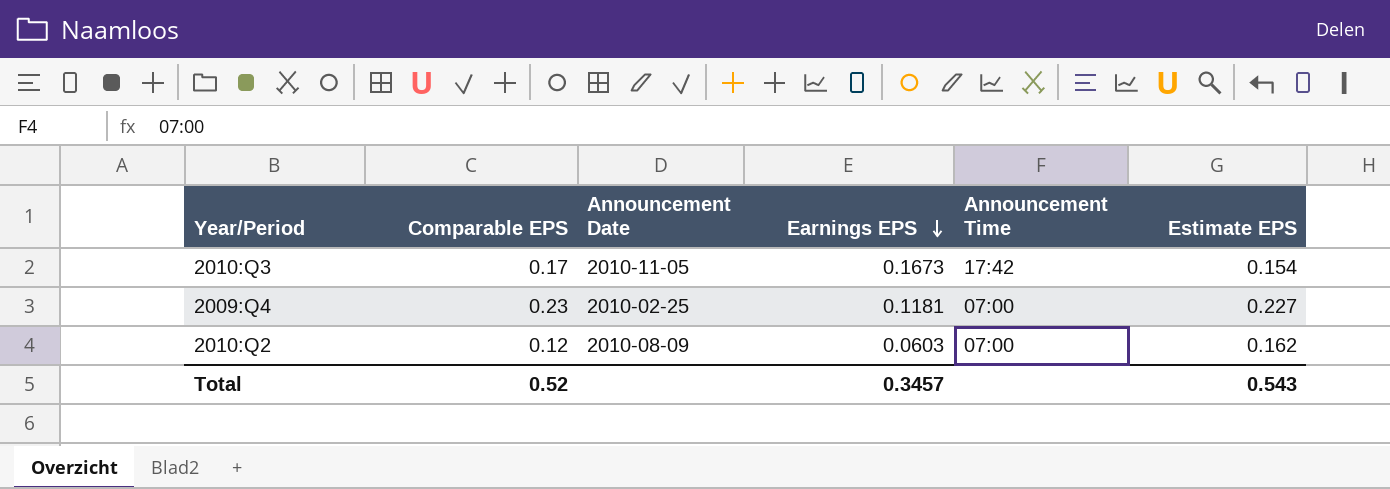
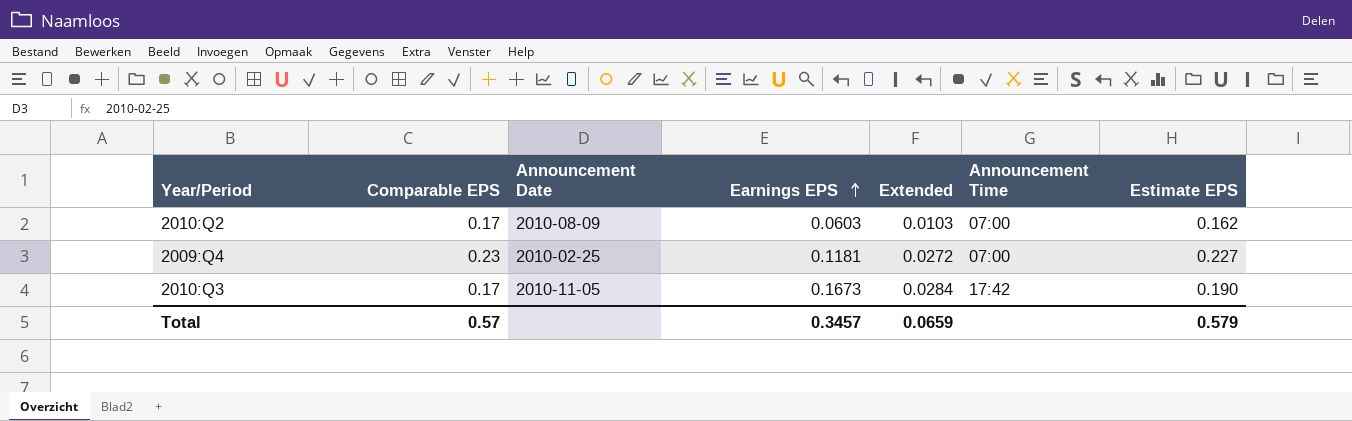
row order: Earnings EPS descending -> Earnings EPS ascending
column Extended | formula: none -> [Comparable EPS] * [Earnings EPS]
2010:Q2 | Comparable EPS: 0.12 -> 0.17
2010:Q3 | Estimate EPS: 0.154 -> 0.190
Total | Comparable EPS: 0.52 -> 0.57
Total | Estimate EPS: 0.543 -> 0.579

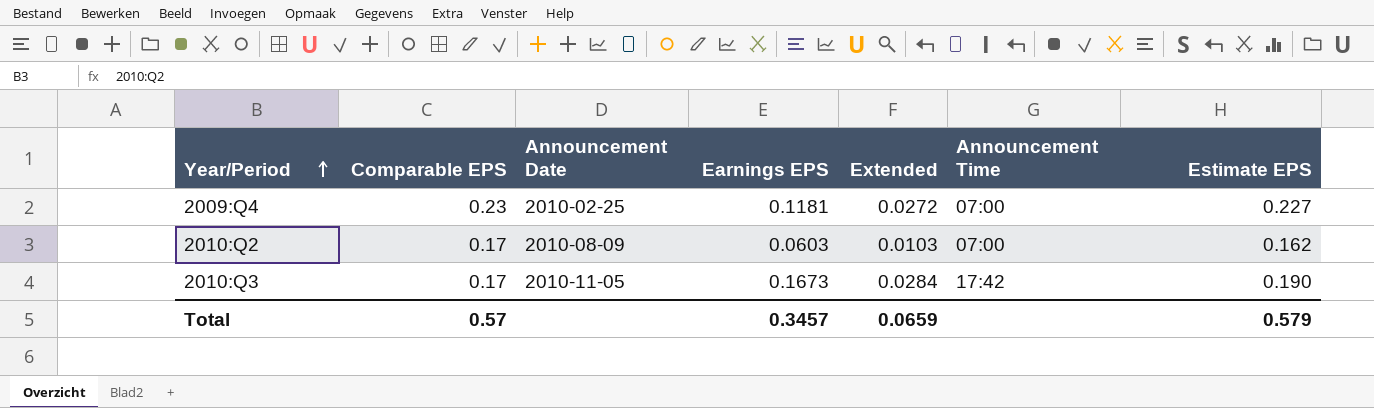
row order: Earnings EPS ascending -> Year/Period ascending

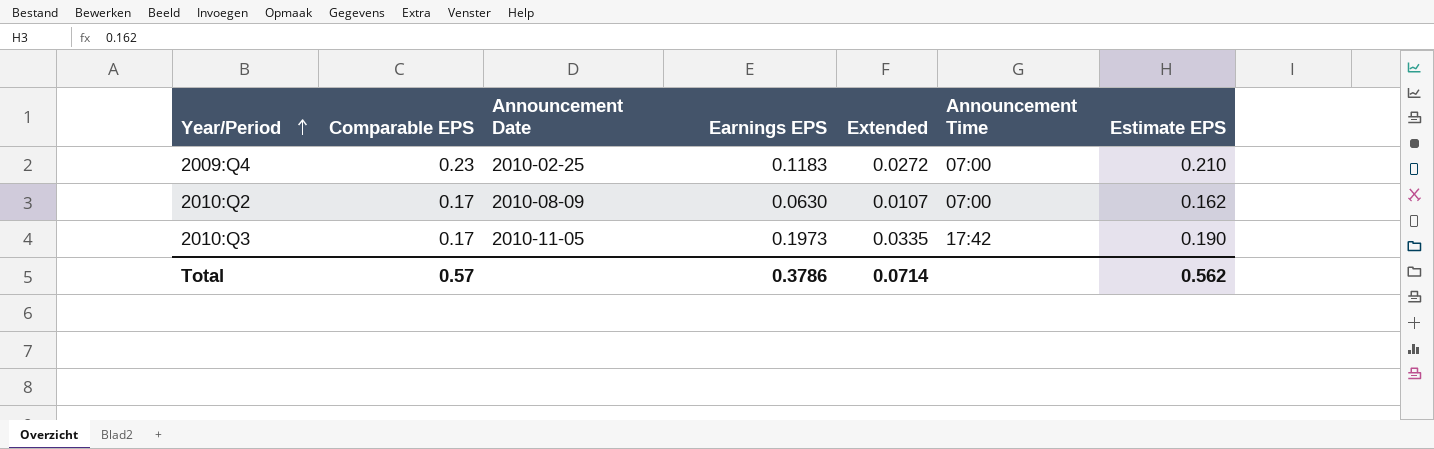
2009:Q4 | Earnings EPS: 0.1181 -> 0.1183
2009:Q4 | Estimate EPS: 0.227 -> 0.210
2010:Q2 | Earnings EPS: 0.0603 -> 0.0630
2010:Q2 | Extended: 0.0103 -> 0.0107
2010:Q3 | Earnings EPS: 0.1673 -> 0.1973
2010:Q3 | Extended: 0.0284 -> 0.0335
Total | Earnings EPS: 0.3457 -> 0.3786
Total | Extended: 0.0659 -> 0.0714
Total | Estimate EPS: 0.579 -> 0.562

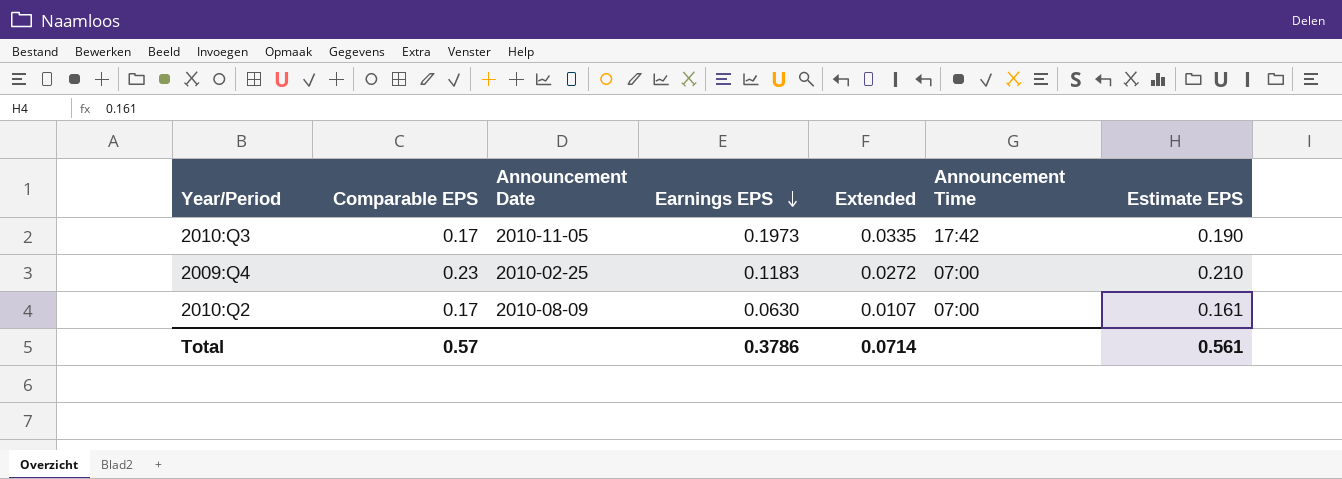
row order: Year/Period ascending -> Earnings EPS descending
2010:Q2 | Estimate EPS: 0.162 -> 0.161
Total | Estimate EPS: 0.562 -> 0.561

